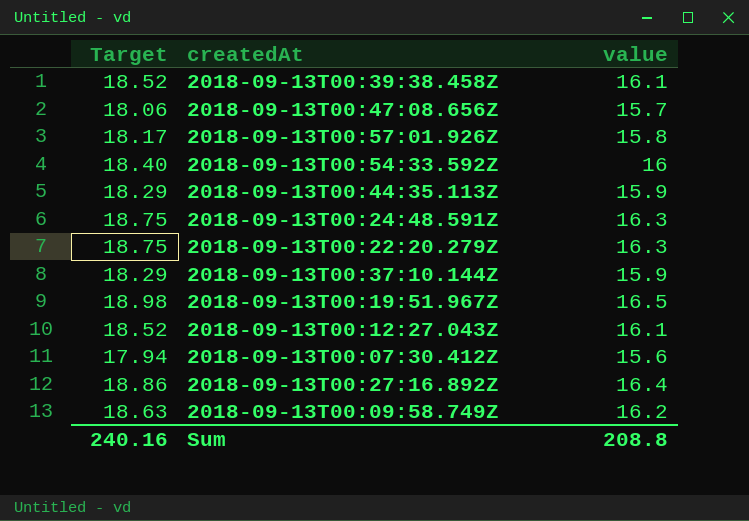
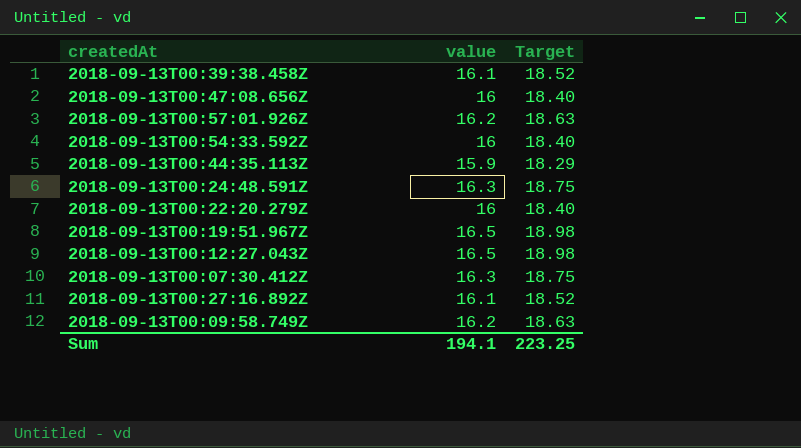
column Target | position: 1 -> 3
row 2018-09-13T00:37:10.144Z: 18.29 | 15.9 -> none
2018-09-13T00:47:08.656Z | value: 15.7 -> 16
2018-09-13T00:47:08.656Z | Target: 18.06 -> 18.40
2018-09-13T00:57:01.926Z | value: 15.8 -> 16.2
2018-09-13T00:57:01.926Z | Target: 18.17 -> 18.63
2018-09-13T00:22:20.279Z | value: 16.3 -> 16
2018-09-13T00:22:20.279Z | Target: 18.75 -> 18.40
2018-09-13T00:12:27.043Z | value: 16.1 -> 16.5
2018-09-13T00:12:27.043Z | Target: 18.52 -> 18.98
2018-09-13T00:07:30.412Z | value: 15.6 -> 16.3
2018-09-13T00:07:30.412Z | Target: 17.94 -> 18.75
2018-09-13T00:27:16.892Z | value: 16.4 -> 16.1
2018-09-13T00:27:16.892Z | Target: 18.86 -> 18.52
Sum | value: 208.8 -> 194.1
Sum | Target: 240.16 -> 223.25

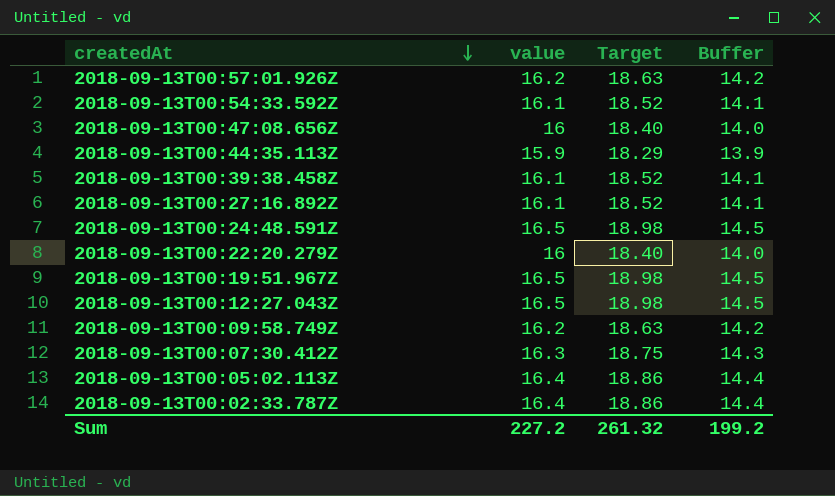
row order: none -> createdAt descending
column Buffer | formula: none -> [value] - 2
2018-09-13T00:54:33.592Z | value: 16 -> 16.1
2018-09-13T00:54:33.592Z | Target: 18.40 -> 18.52
2018-09-13T00:24:48.591Z | value: 16.3 -> 16.5
2018-09-13T00:24:48.591Z | Target: 18.75 -> 18.98
row 2018-09-13T00:05:02.113Z: none -> 16.4 | 18.86 | 14.4
row 2018-09-13T00:02:33.787Z: none -> 16.4 | 18.86 | 14.4
Sum | value: 194.1 -> 227.2
Sum | Target: 223.25 -> 261.32

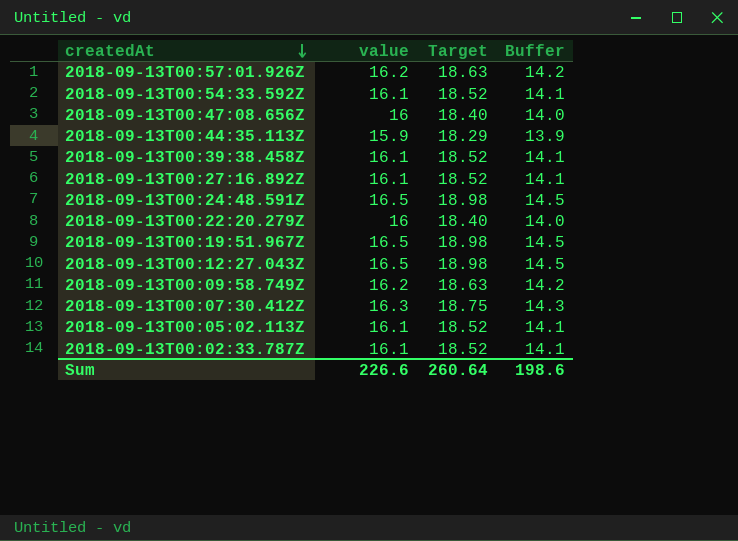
2018-09-13T00:05:02.113Z | value: 16.4 -> 16.1
2018-09-13T00:05:02.113Z | Target: 18.86 -> 18.52
2018-09-13T00:05:02.113Z | Buffer: 14.4 -> 14.1
2018-09-13T00:02:33.787Z | value: 16.4 -> 16.1
2018-09-13T00:02:33.787Z | Target: 18.86 -> 18.52
2018-09-13T00:02:33.787Z | Buffer: 14.4 -> 14.1
Sum | value: 227.2 -> 226.6
Sum | Target: 261.32 -> 260.64
Sum | Buffer: 199.2 -> 198.6

